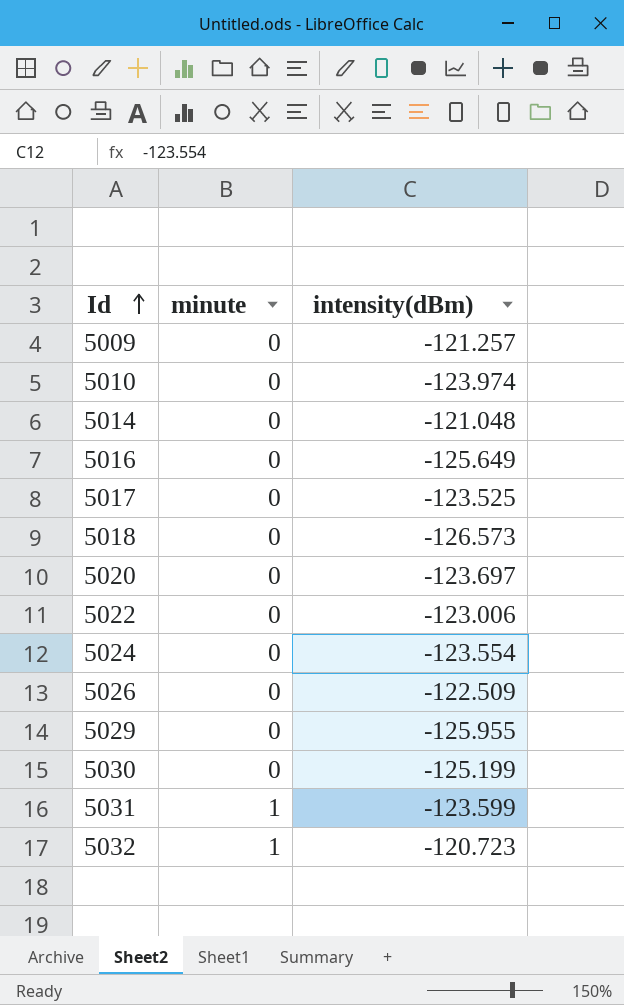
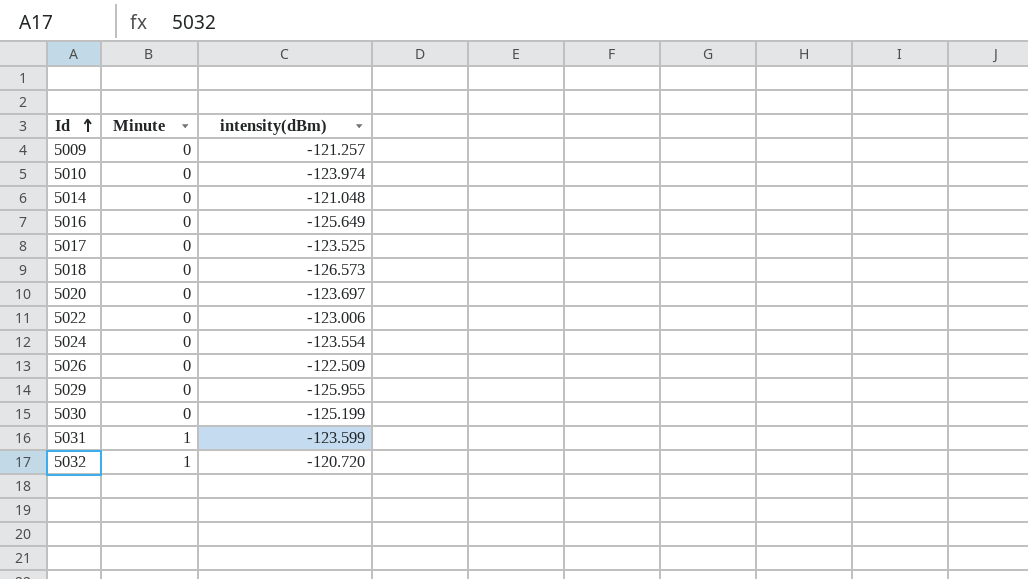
column name: minute -> Minute
5032 | intensity(dBm): -120.723 -> -120.720

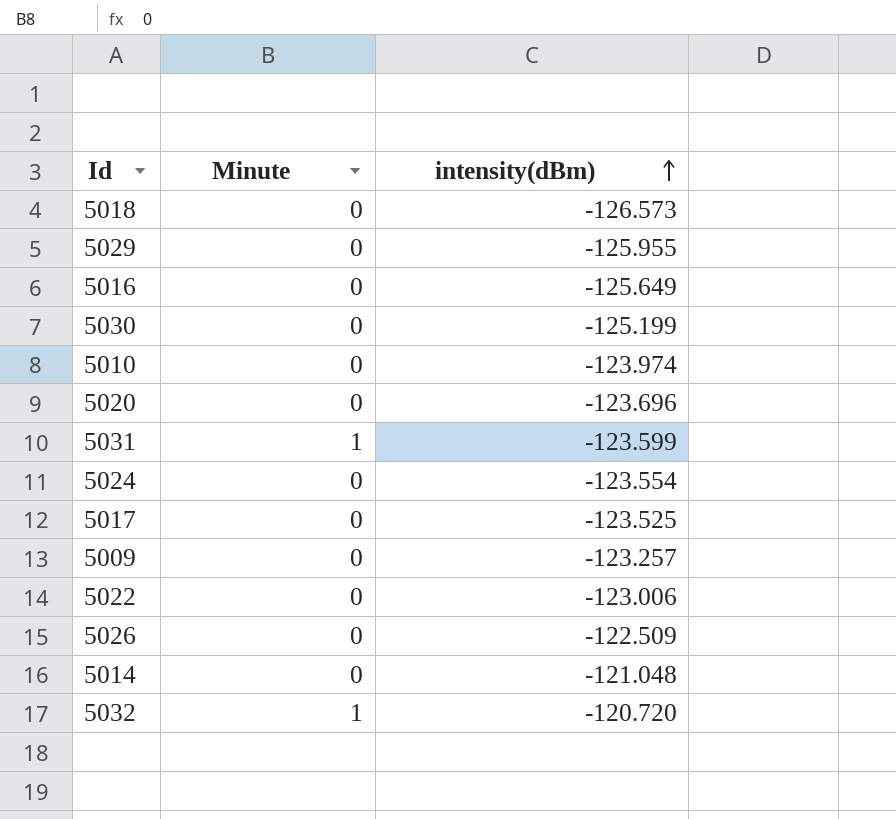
row order: Id ascending -> intensity(dBm) ascending
5020 | intensity(dBm): -123.697 -> -123.696
5009 | intensity(dBm): -121.257 -> -123.257

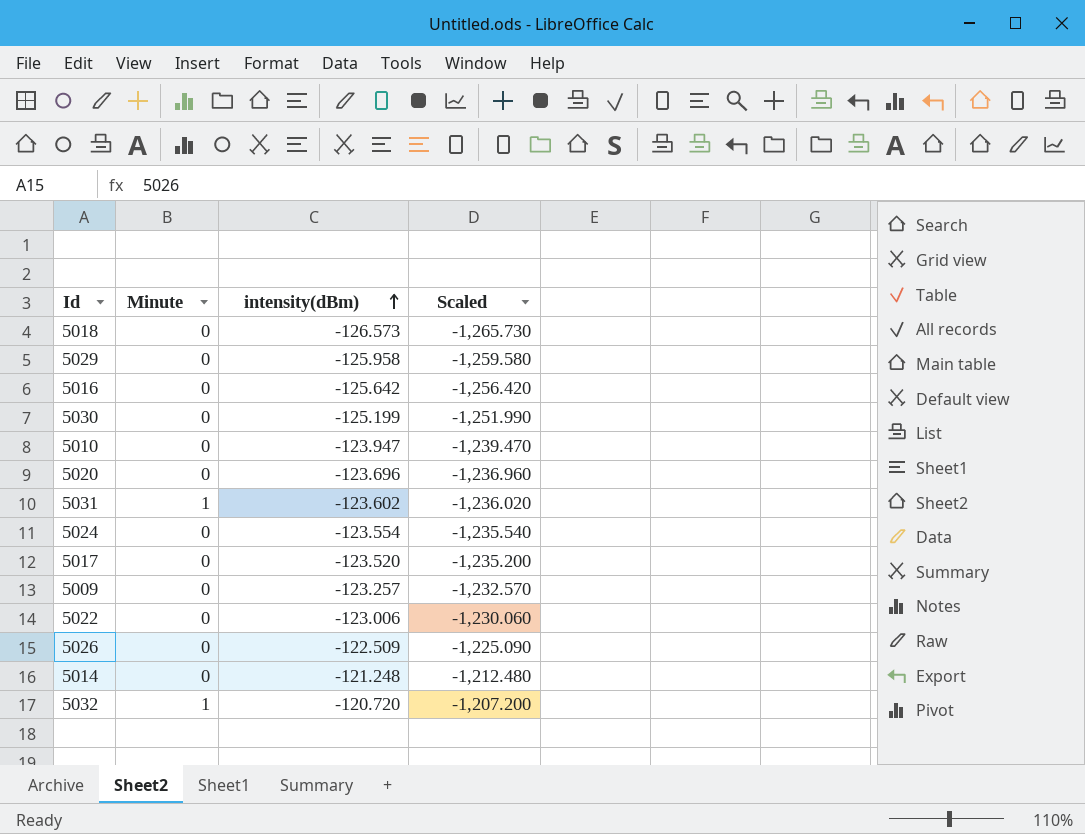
column Scaled | formula: none -> [intensity(dBm)] * 10
5029 | intensity(dBm): -125.955 -> -125.958
5016 | intensity(dBm): -125.649 -> -125.642
5010 | intensity(dBm): -123.974 -> -123.947
5031 | intensity(dBm): -123.599 -> -123.602
5017 | intensity(dBm): -123.525 -> -123.520
5014 | intensity(dBm): -121.048 -> -121.248

